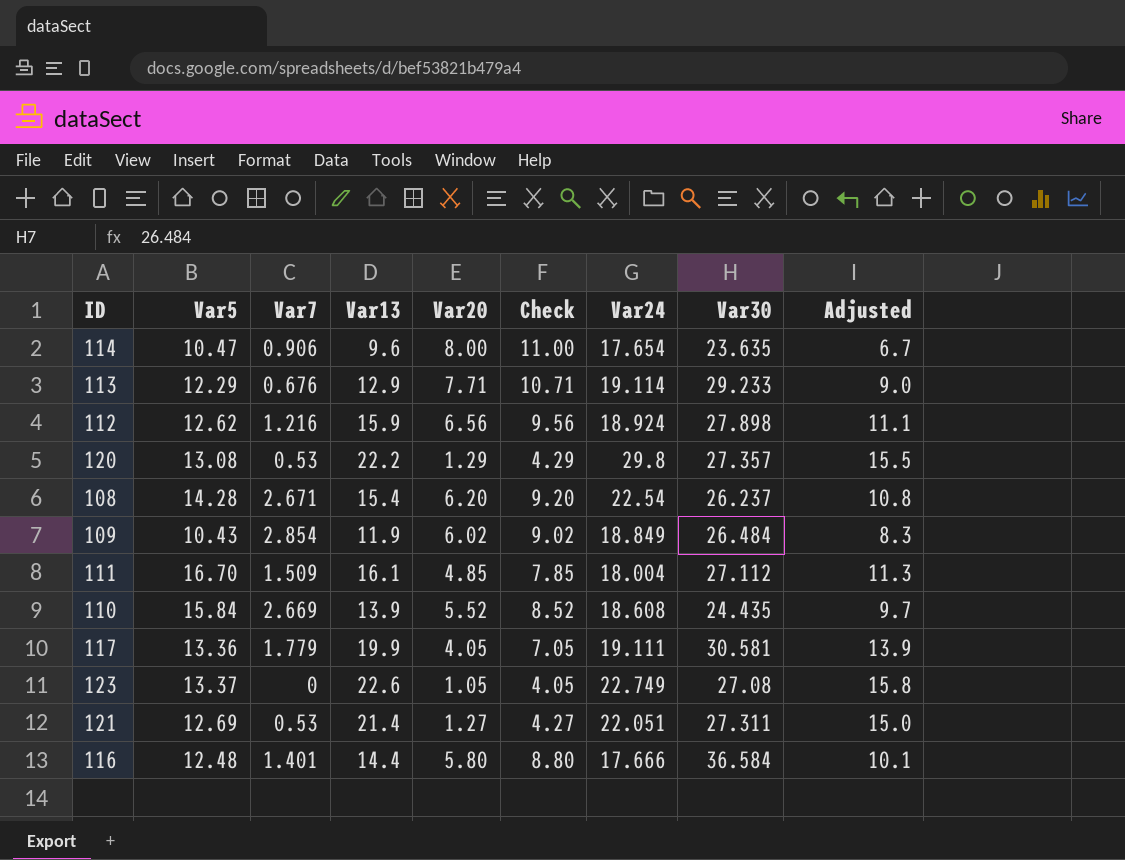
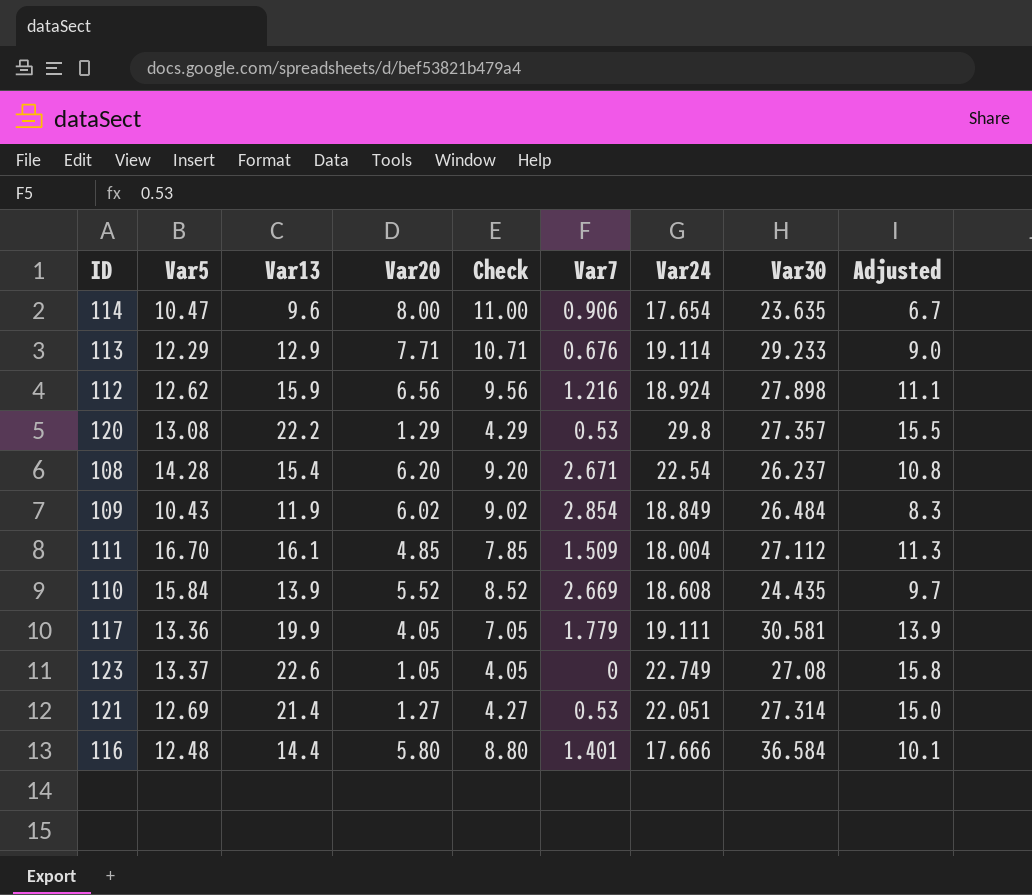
column Var7 | position: 3 -> 6
121 | Var30: 27.311 -> 27.314

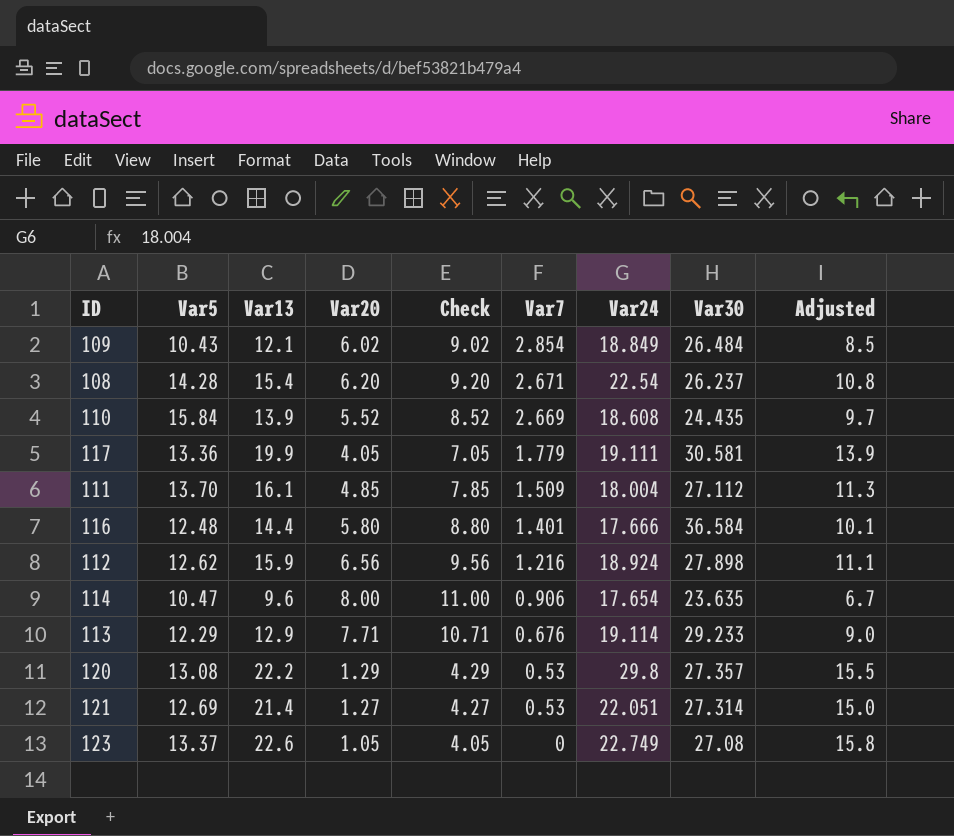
row order: none -> Var7 descending
109 | Var13: 11.9 -> 12.1
109 | Adjusted: 8.3 -> 8.5
111 | Var5: 16.70 -> 13.70

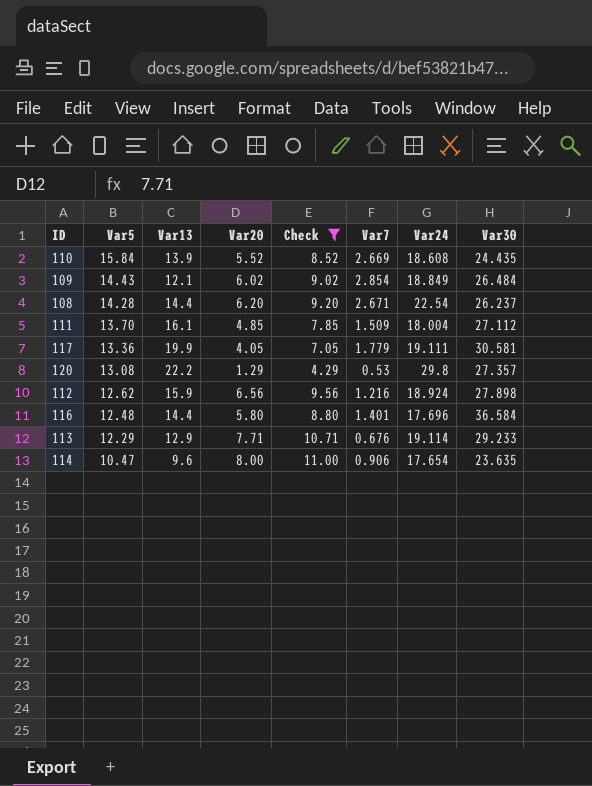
filter: none -> Check >= 4.29
row order: Var7 descending -> Var5 descending
column Adjusted | formula: [Var13] * 0.7 -> none
109 | Var5: 10.43 -> 14.43
108 | Var13: 15.4 -> 14.4
116 | Var24: 17.666 -> 17.696

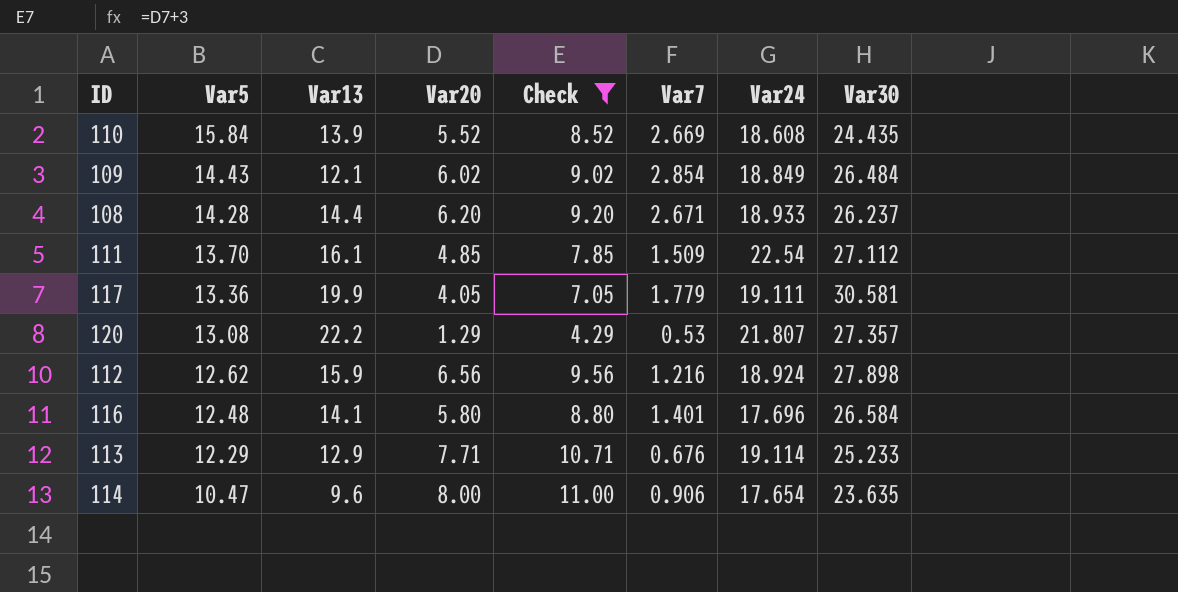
108 | Var24: 22.54 -> 18.933
111 | Var24: 18.004 -> 22.54
120 | Var24: 29.8 -> 21.807
116 | Var13: 14.4 -> 14.1
116 | Var30: 36.584 -> 26.584
113 | Var30: 29.233 -> 25.233

